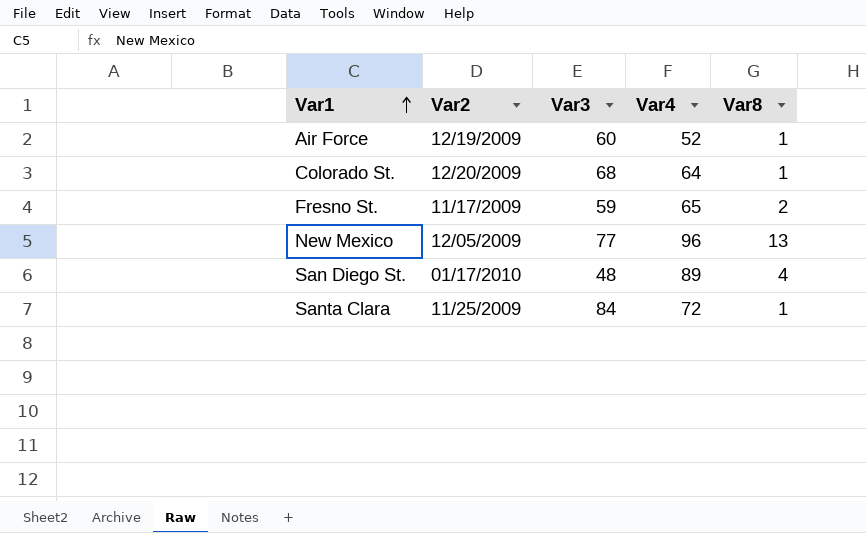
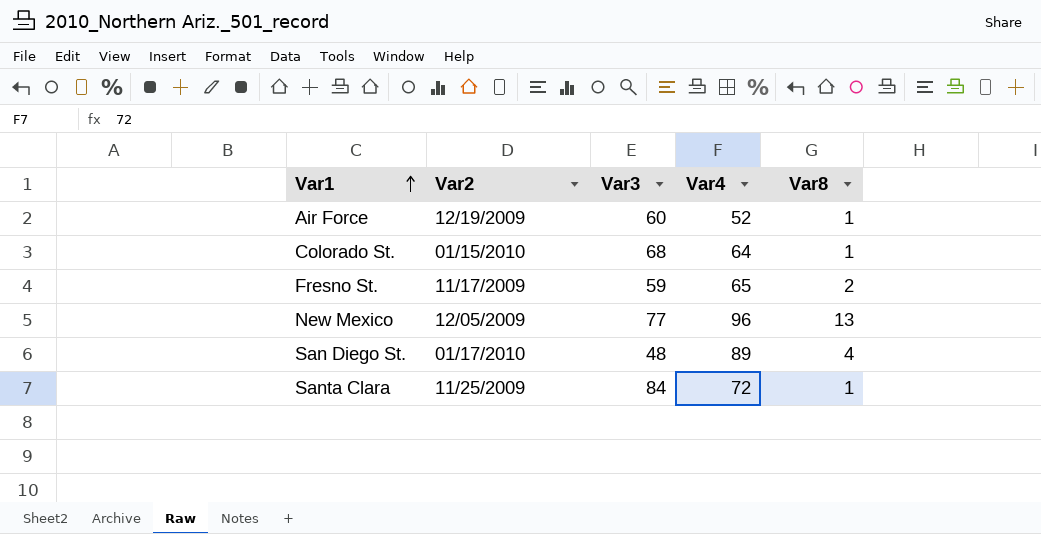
Colorado St. | Var2: 12/20/2009 -> 01/15/2010

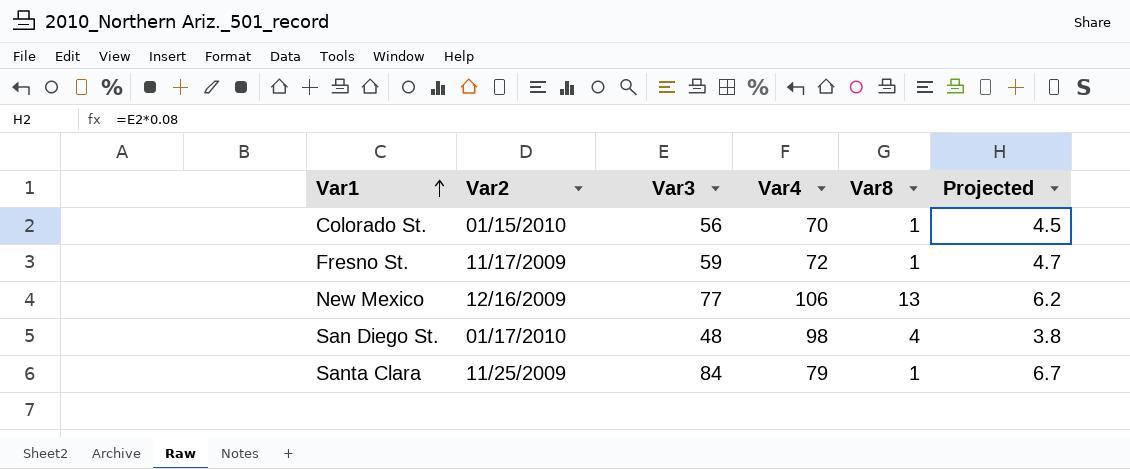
column Projected | formula: none -> [Var3] * 0.08
row Air Force: 12/19/2009 | 60 | 52 | 1 -> none
Colorado St. | Var3: 68 -> 56
Colorado St. | Var4: 64 -> 70
Fresno St. | Var4: 65 -> 72
Fresno St. | Var8: 2 -> 1
New Mexico | Var2: 12/05/2009 -> 12/16/2009
New Mexico | Var4: 96 -> 106
San Diego St. | Var4: 89 -> 98
Santa Clara | Var4: 72 -> 79

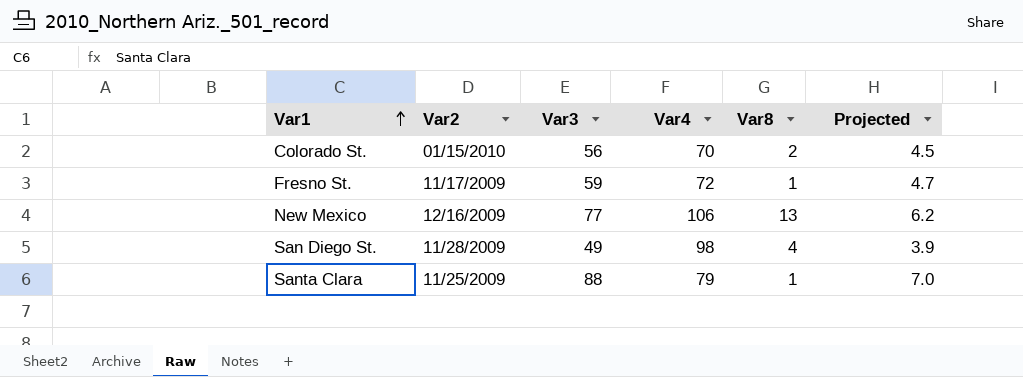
Colorado St. | Var8: 1 -> 2
San Diego St. | Var2: 01/17/2010 -> 11/28/2009
San Diego St. | Var3: 48 -> 49
San Diego St. | Projected: 3.8 -> 3.9
Santa Clara | Var3: 84 -> 88
Santa Clara | Projected: 6.7 -> 7.0

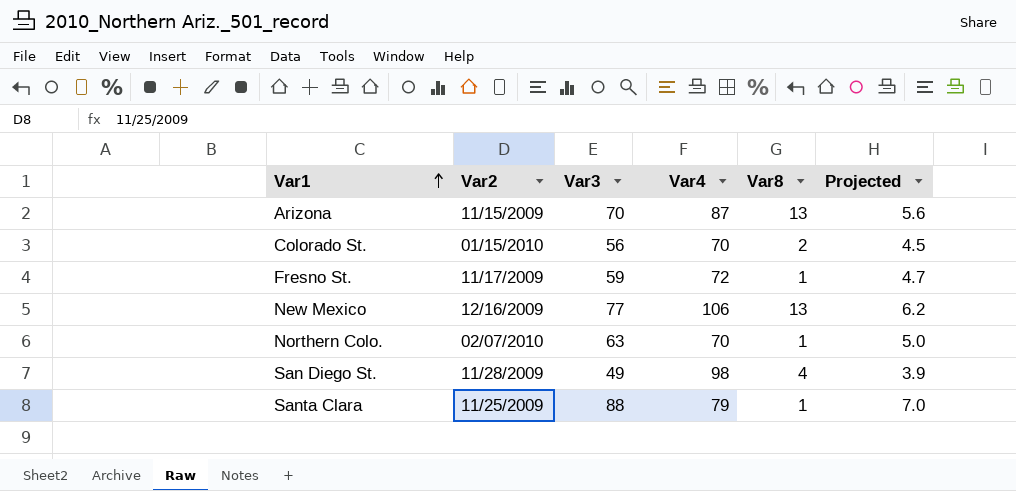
row Arizona: none -> 11/15/2009 | 70 | 87 | 13 | 5.6
row Northern Colo.: none -> 02/07/2010 | 63 | 70 | 1 | 5.0

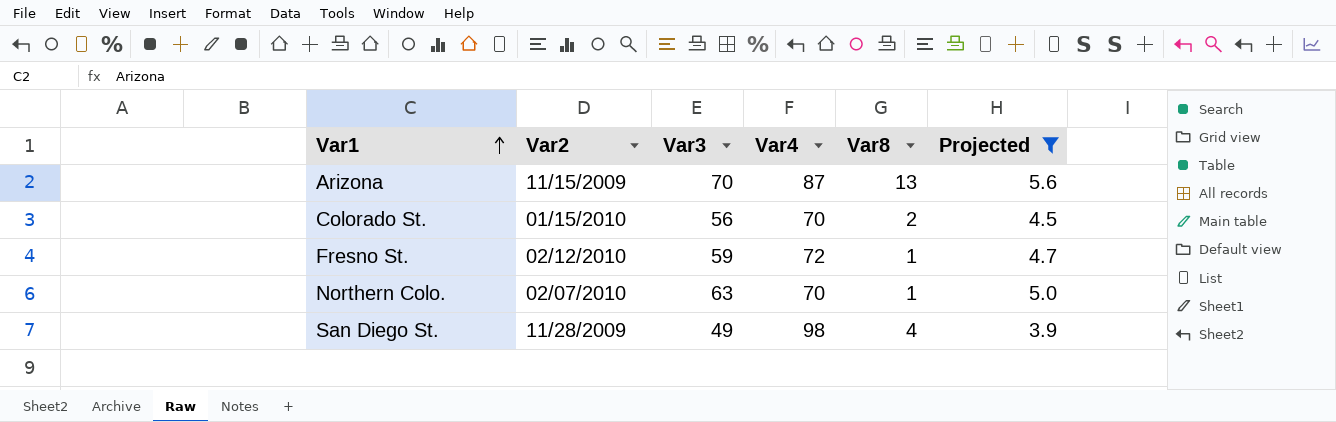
filter: none -> Projected <= 5.6
Fresno St. | Var2: 11/17/2009 -> 02/12/2010

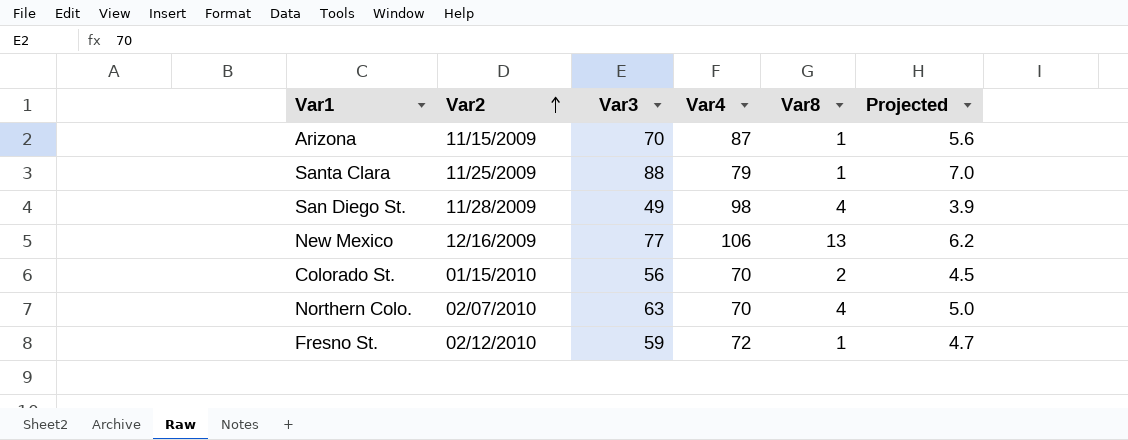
filter: Projected <= 5.6 -> none
row order: Var1 ascending -> Var2 ascending
Arizona | Var8: 13 -> 1
Northern Colo. | Var8: 1 -> 4

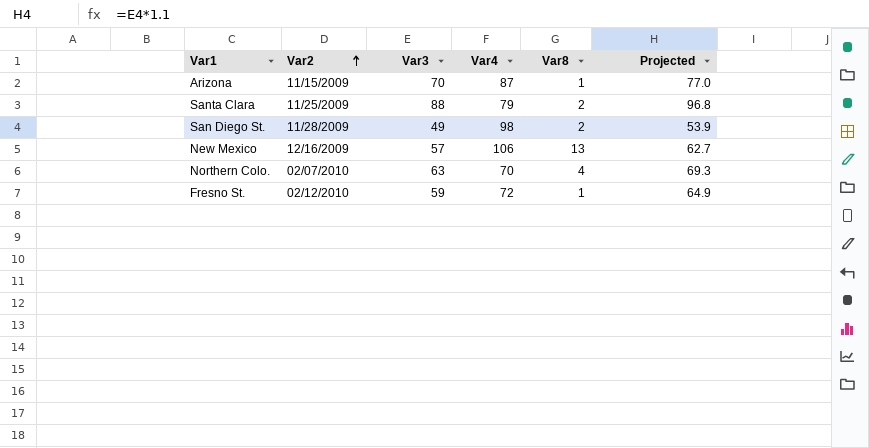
column Projected | formula: [Var3] * 0.08 -> [Var3] * 1.1
row Colorado St.: 01/15/2010 | 56 | 70 | 2 | 4.5 -> none
Santa Clara | Var8: 1 -> 2
San Diego St. | Var8: 4 -> 2
New Mexico | Var3: 77 -> 57

